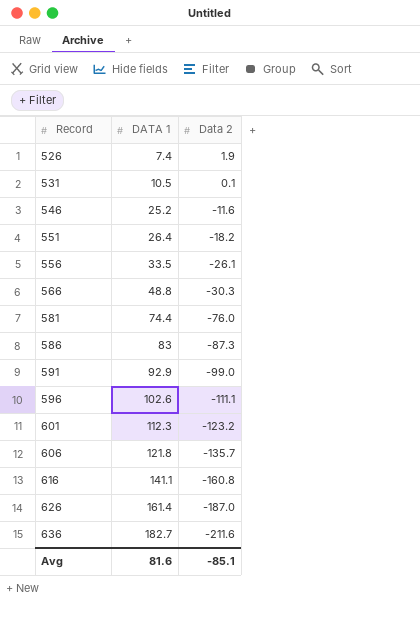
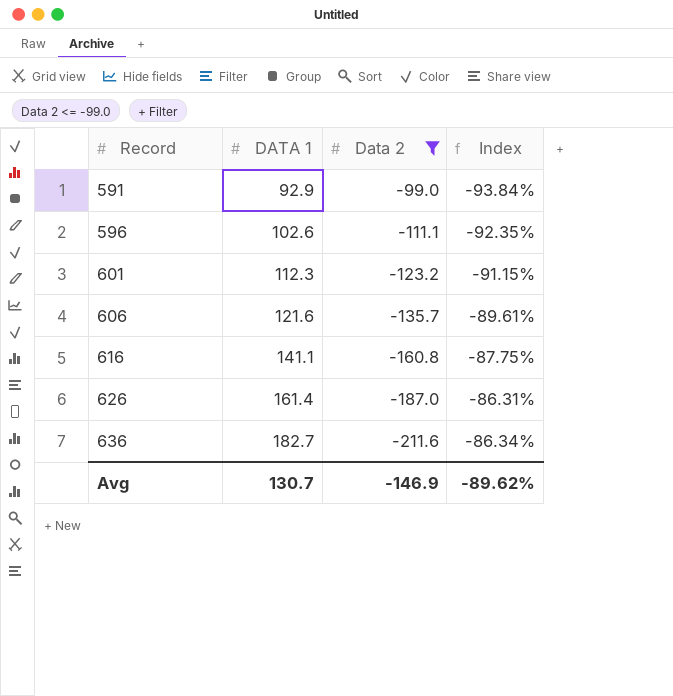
filter: none -> Data 2 <= -99.0
column Index | formula: none -> [DATA 1] / [Data 2]
606 | DATA 1: 121.8 -> 121.6
Avg | DATA 1: 81.6 -> 130.7
Avg | Data 2: -85.1 -> -146.9

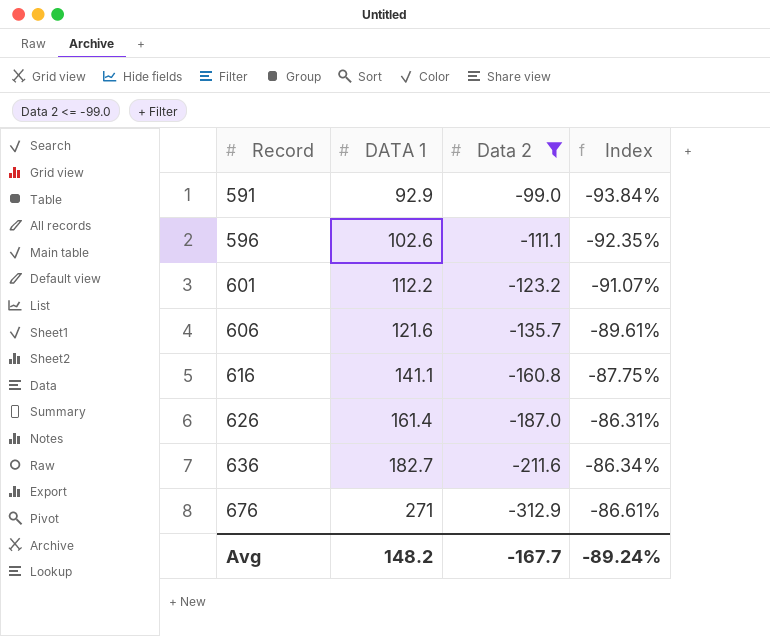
601 | DATA 1: 112.3 -> 112.2
601 | Index: -91.15% -> -91.07%
row 676: none -> 271 | -312.9 | -86.61%
Avg | DATA 1: 130.7 -> 148.2
Avg | Data 2: -146.9 -> -167.7
Avg | Index: -89.62% -> -89.24%

